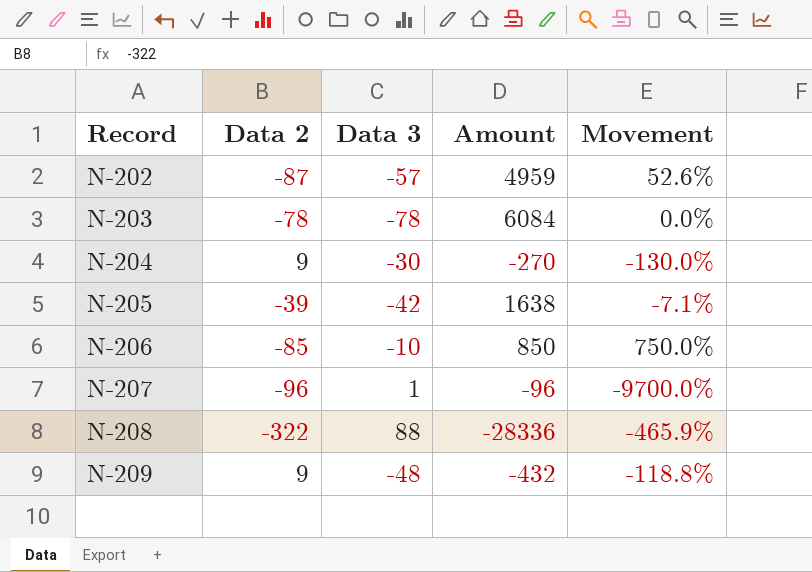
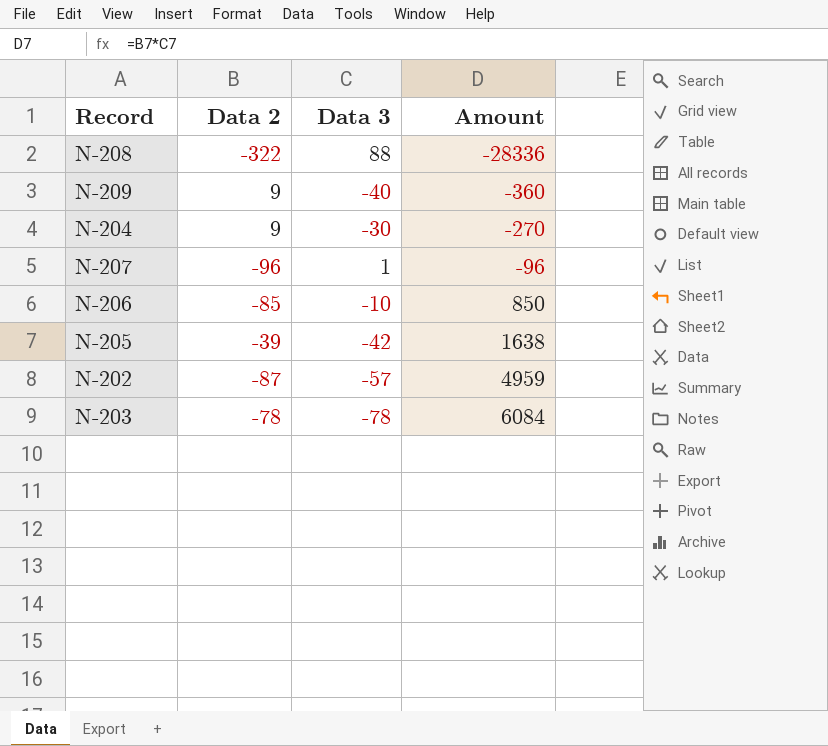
row order: Record ascending -> Amount ascending
column Movement | formula: ([Data 2] - [Data 3]) / [Data 3] -> none
N-209 | Data 3: -48 -> -40
N-209 | Amount: -432 -> -360

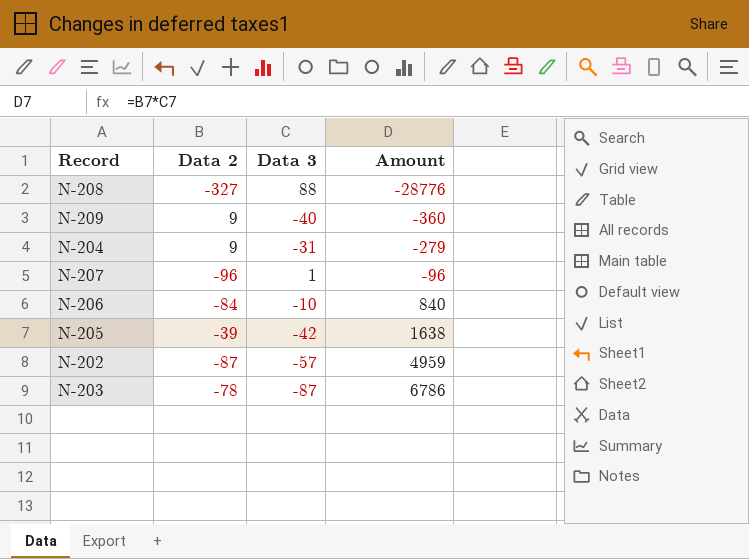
N-208 | Data 2: -322 -> -327
N-208 | Amount: -28336 -> -28776
N-204 | Data 3: -30 -> -31
N-204 | Amount: -270 -> -279
N-206 | Data 2: -85 -> -84
N-206 | Amount: 850 -> 840
N-203 | Data 3: -78 -> -87
N-203 | Amount: 6084 -> 6786

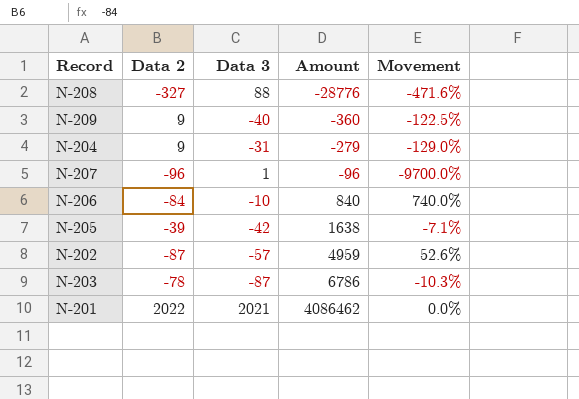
column Movement | formula: none -> ([Data 2] - [Data 3]) / [Data 3]
row N-201: none -> 2022 | 2021 | 4086462 | 0.0%

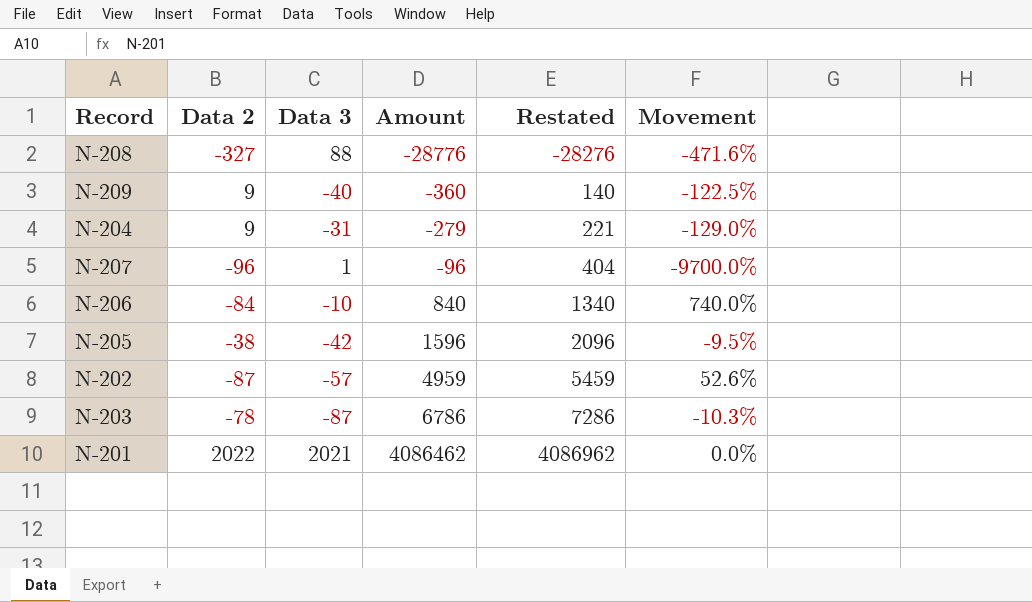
column Restated | formula: none -> [Amount] + 500
N-205 | Data 2: -39 -> -38
N-205 | Amount: 1638 -> 1596
N-205 | Movement: -7.1% -> -9.5%

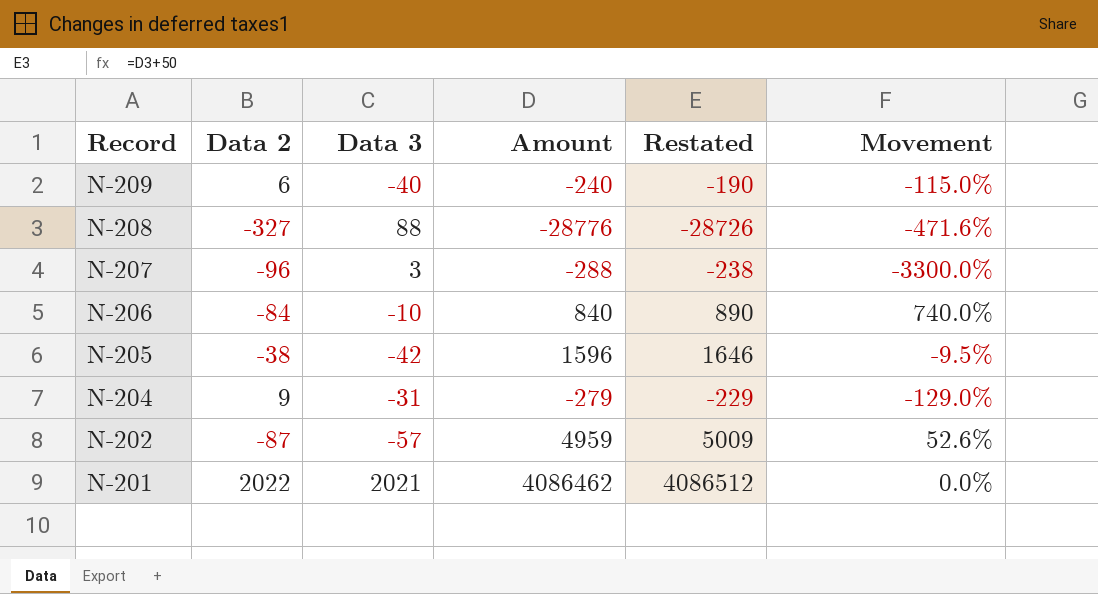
row order: Amount ascending -> Record descending
column Restated | formula: [Amount] + 500 -> [Amount] + 50
row N-203: -78 | -87 | 6786 | 7286 | -10.3% -> none
N-209 | Data 2: 9 -> 6
N-209 | Amount: -360 -> -240
N-209 | Movement: -122.5% -> -115.0%
N-207 | Data 3: 1 -> 3
N-207 | Amount: -96 -> -288
N-207 | Movement: -9700.0% -> -3300.0%

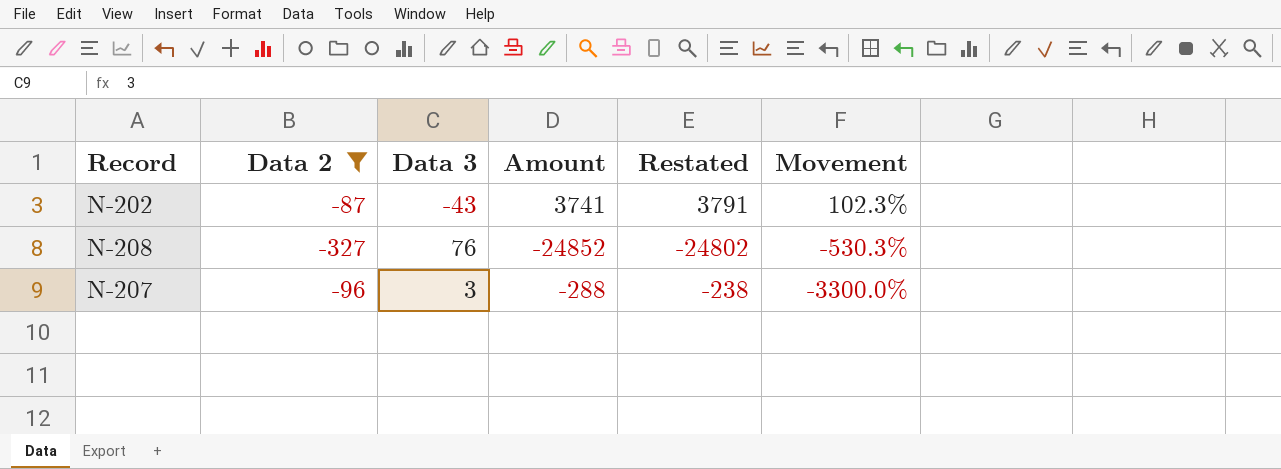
filter: none -> Data 2 <= -87
row order: Record descending -> Movement descending
N-202 | Data 3: -57 -> -43
N-202 | Amount: 4959 -> 3741
N-202 | Restated: 5009 -> 3791
N-202 | Movement: 52.6% -> 102.3%
N-208 | Data 3: 88 -> 76
N-208 | Amount: -28776 -> -24852
N-208 | Restated: -28726 -> -24802
N-208 | Movement: -471.6% -> -530.3%

